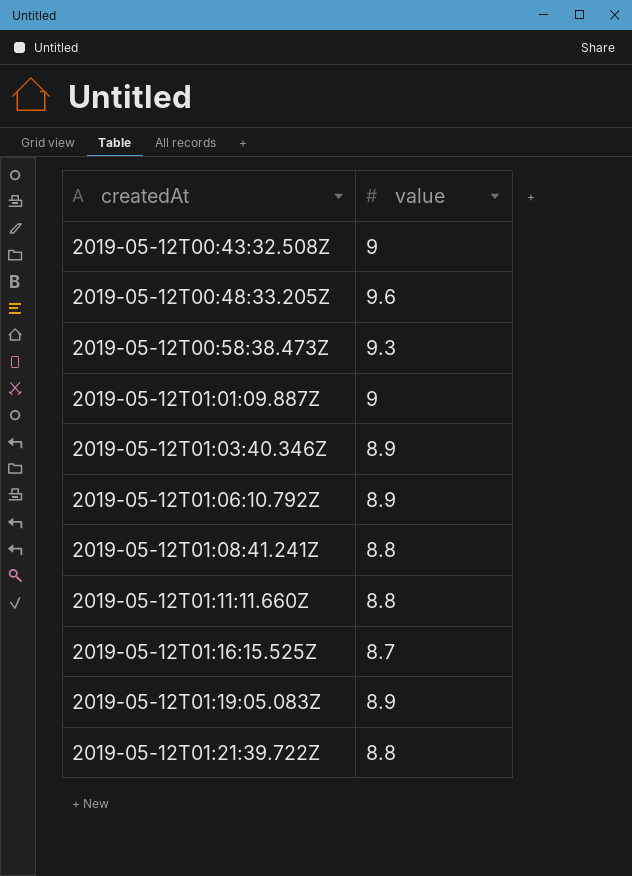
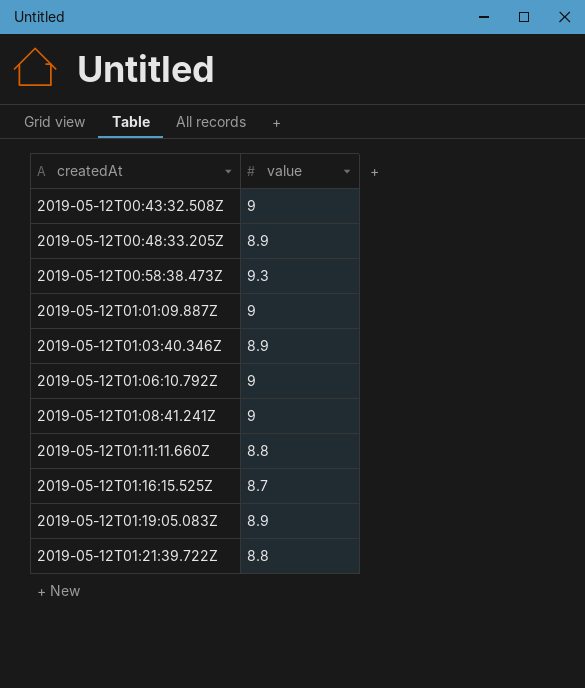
2019-05-12T00:48:33.205Z | value: 9.6 -> 8.9
2019-05-12T01:06:10.792Z | value: 8.9 -> 9
2019-05-12T01:08:41.241Z | value: 8.8 -> 9

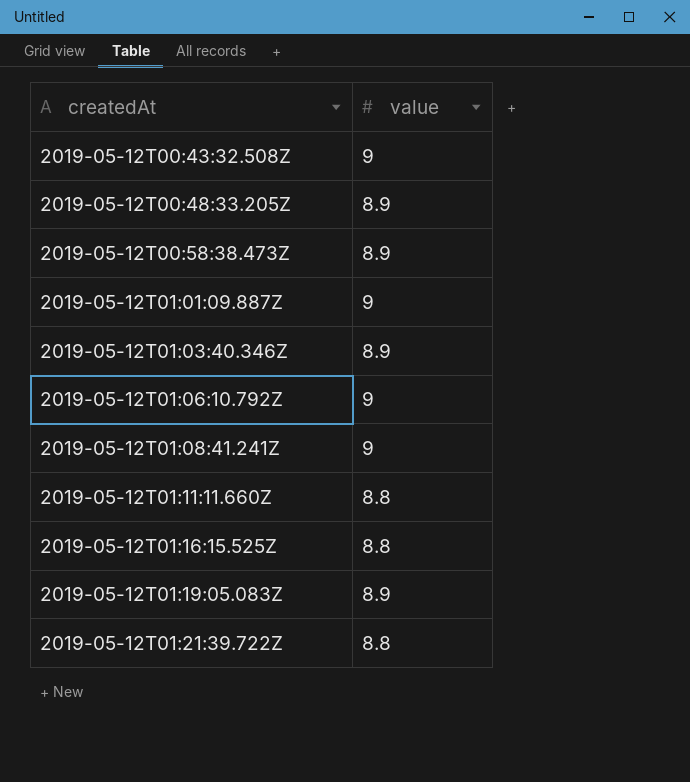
2019-05-12T00:58:38.473Z | value: 9.3 -> 8.9
2019-05-12T01:16:15.525Z | value: 8.7 -> 8.8

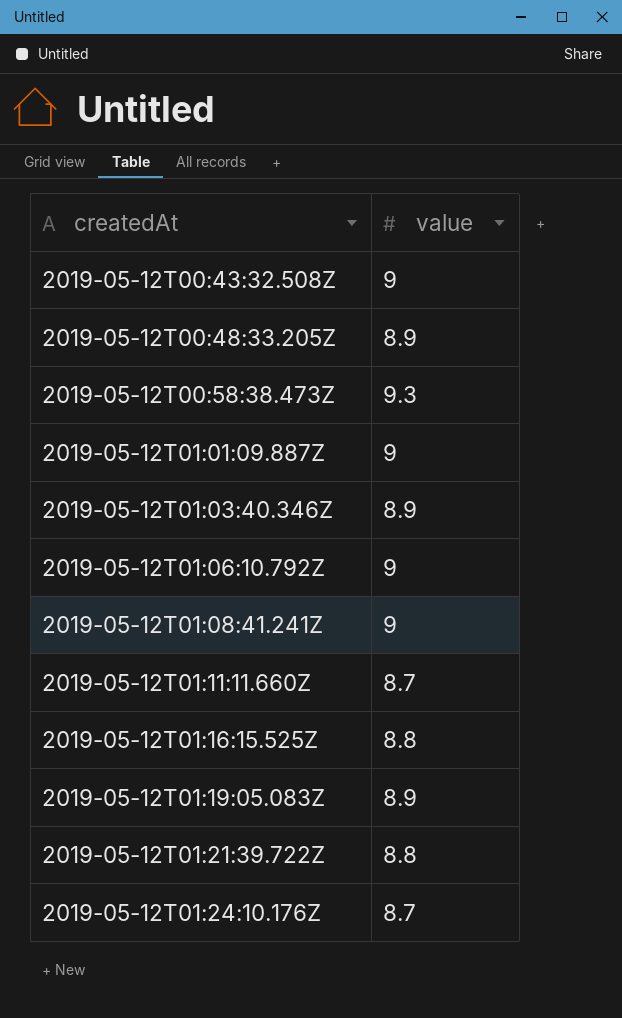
2019-05-12T00:58:38.473Z | value: 8.9 -> 9.3
2019-05-12T01:11:11.660Z | value: 8.8 -> 8.7
row 2019-05-12T01:24:10.176Z: none -> 8.7

